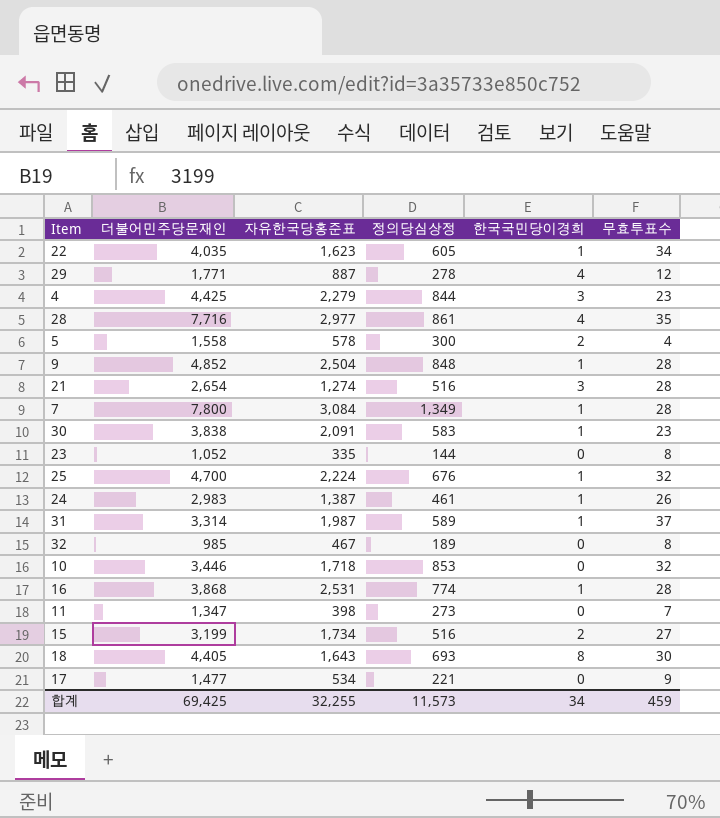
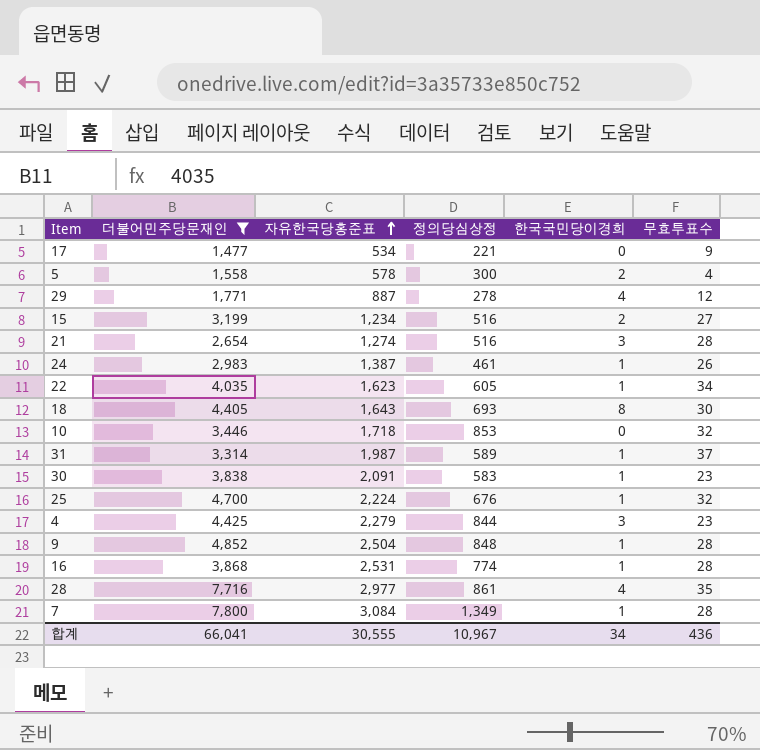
filter: none -> 더불어민주당문재인 >= 1,477
row order: none -> 자유한국당홍준표 ascending
15 | 자유한국당홍준표: 1,734 -> 1,234
합계 | 더불어민주당문재인: 69,425 -> 66,041
합계 | 자유한국당홍준표: 32,255 -> 30,555
합계 | 정의당심상정: 11,573 -> 10,967
합계 | 무효투표수: 459 -> 436

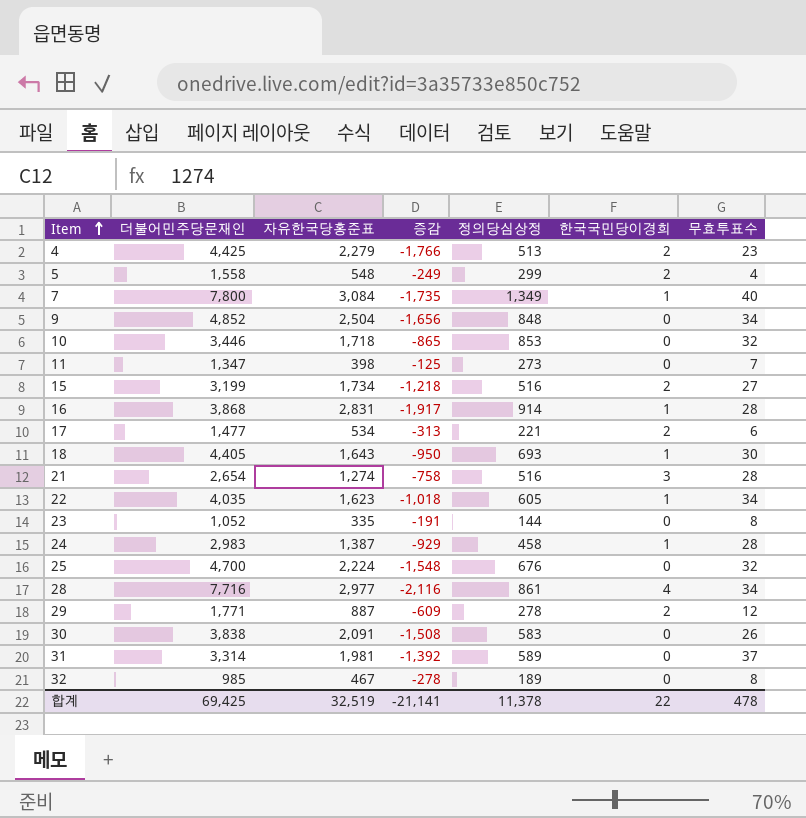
filter: 더불어민주당문재인 >= 1,477 -> none
row order: 자유한국당홍준표 ascending -> Item ascending
column 증감 | formula: none -> [정의당심상정] - [자유한국당홍준표]
4 | 정의당심상정: 844 -> 513
4 | 한국국민당이경희: 3 -> 2
5 | 자유한국당홍준표: 578 -> 548
5 | 정의당심상정: 300 -> 299
7 | 무효투표수: 28 -> 40
9 | 한국국민당이경희: 1 -> 0
9 | 무효투표수: 28 -> 34
15 | 자유한국당홍준표: 1,234 -> 1,734
16 | 자유한국당홍준표: 2,531 -> 2,831
16 | 정의당심상정: 774 -> 914
17 | 한국국민당이경희: 0 -> 2
17 | 무효투표수: 9 -> 6
18 | 한국국민당이경희: 8 -> 1
24 | 정의당심상정: 461 -> 458
24 | 무효투표수: 26 -> 28
25 | 한국국민당이경희: 1 -> 0
28 | 무효투표수: 35 -> 34
29 | 한국국민당이경희: 4 -> 2
30 | 한국국민당이경희: 1 -> 0
30 | 무효투표수: 23 -> 26
31 | 자유한국당홍준표: 1,987 -> 1,981
31 | 한국국민당이경희: 1 -> 0
합계 | 더불어민주당문재인: 66,041 -> 69,425
합계 | 자유한국당홍준표: 30,555 -> 32,519
합계 | 정의당심상정: 10,967 -> 11,378
합계 | 한국국민당이경희: 34 -> 22
합계 | 무효투표수: 436 -> 478

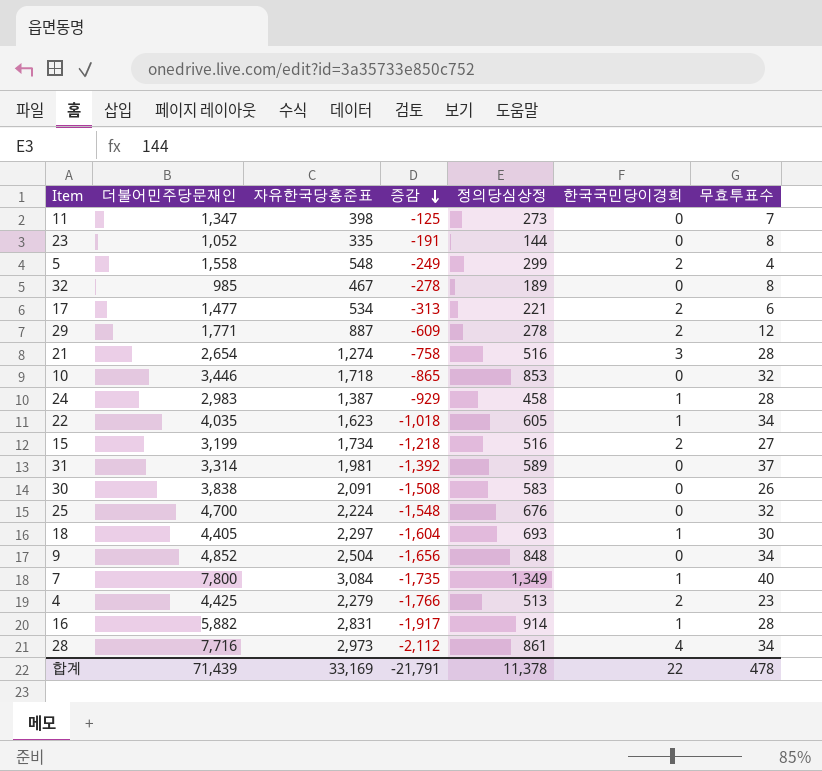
row order: Item ascending -> 증감 descending
18 | 자유한국당홍준표: 1,643 -> 2,297
18 | 증감: -950 -> -1,604
16 | 더불어민주당문재인: 3,868 -> 5,882
28 | 자유한국당홍준표: 2,977 -> 2,973
28 | 증감: -2,116 -> -2,112
합계 | 더불어민주당문재인: 69,425 -> 71,439
합계 | 자유한국당홍준표: 32,519 -> 33,169
합계 | 증감: -21,141 -> -21,791

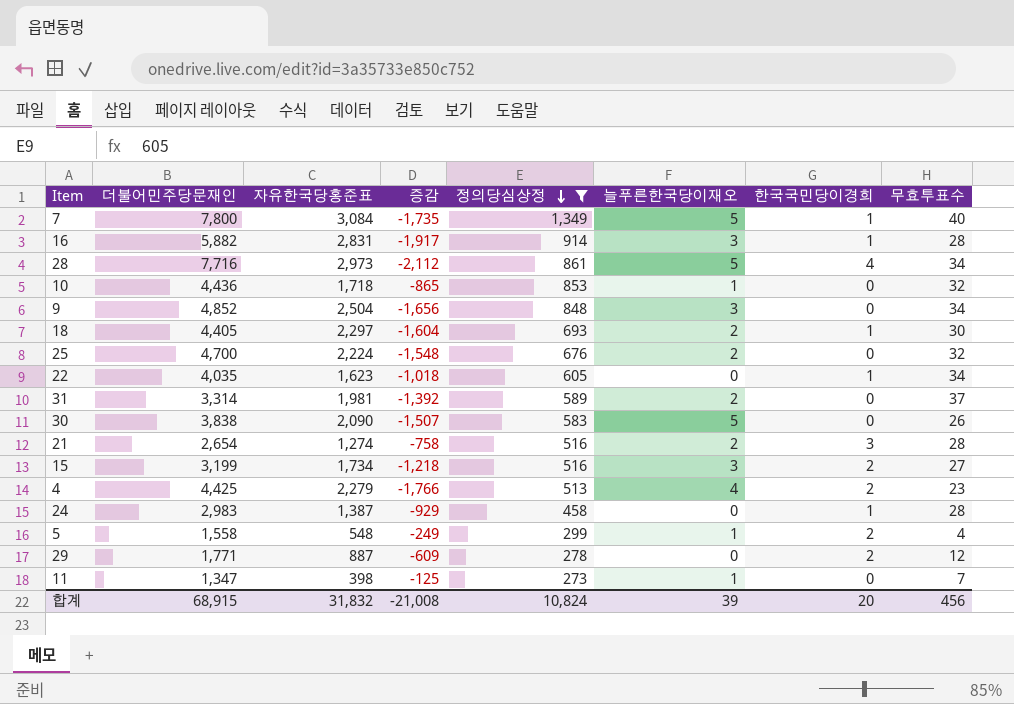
filter: none -> 정의당심상정 >= 273
row order: 증감 descending -> 정의당심상정 descending
column 늘푸른한국당이재오 | position: none -> 6
10 | 더불어민주당문재인: 3,446 -> 4,436
30 | 자유한국당홍준표: 2,091 -> 2,090
30 | 증감: -1,508 -> -1,507
합계 | 더불어민주당문재인: 71,439 -> 68,915
합계 | 자유한국당홍준표: 33,169 -> 31,832
합계 | 증감: -21,791 -> -21,008
합계 | 정의당심상정: 11,378 -> 10,824
합계 | 한국국민당이경희: 22 -> 20
합계 | 무효투표수: 478 -> 456

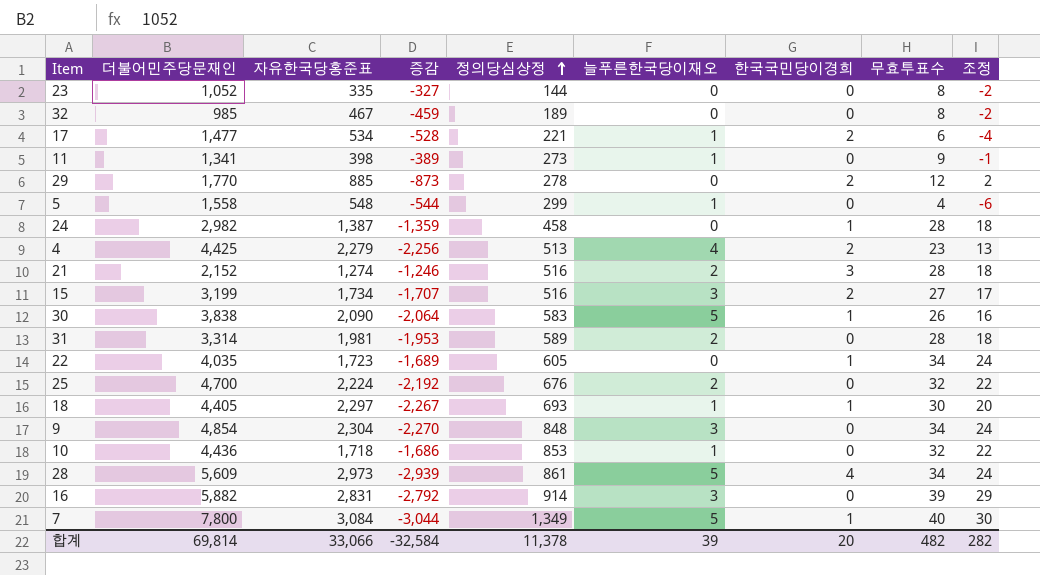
filter: 정의당심상정 >= 273 -> none
row order: 정의당심상정 descending -> 정의당심상정 ascending
column 증감 | formula: [정의당심상정] - [자유한국당홍준표] -> [무효투표수] - [자유한국당홍준표]
column 조정 | formula: none -> [무효투표수] - 10
11 | 더불어민주당문재인: 1,347 -> 1,341
11 | 무효투표수: 7 -> 9
29 | 더불어민주당문재인: 1,771 -> 1,770
29 | 자유한국당홍준표: 887 -> 885
5 | 한국국민당이경희: 2 -> 0
24 | 더불어민주당문재인: 2,983 -> 2,982
21 | 더불어민주당문재인: 2,654 -> 2,152
30 | 한국국민당이경희: 0 -> 1
31 | 무효투표수: 37 -> 28
22 | 자유한국당홍준표: 1,623 -> 1,723
18 | 늘푸른한국당이재오: 2 -> 1
9 | 더불어민주당문재인: 4,852 -> 4,854
9 | 자유한국당홍준표: 2,504 -> 2,304
28 | 더불어민주당문재인: 7,716 -> 5,609
16 | 한국국민당이경희: 1 -> 0
16 | 무효투표수: 28 -> 39
합계 | 더불어민주당문재인: 68,915 -> 69,814
합계 | 자유한국당홍준표: 31,832 -> 33,066
합계 | 증감: -21,008 -> -32,584
합계 | 정의당심상정: 10,824 -> 11,378
합계 | 무효투표수: 456 -> 482

